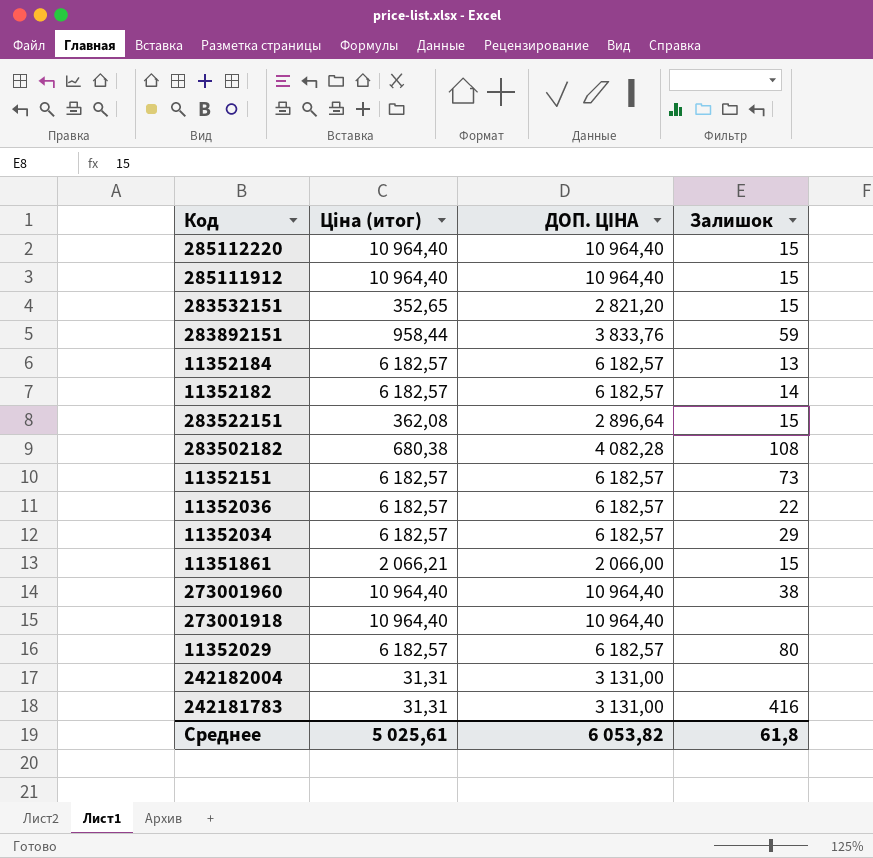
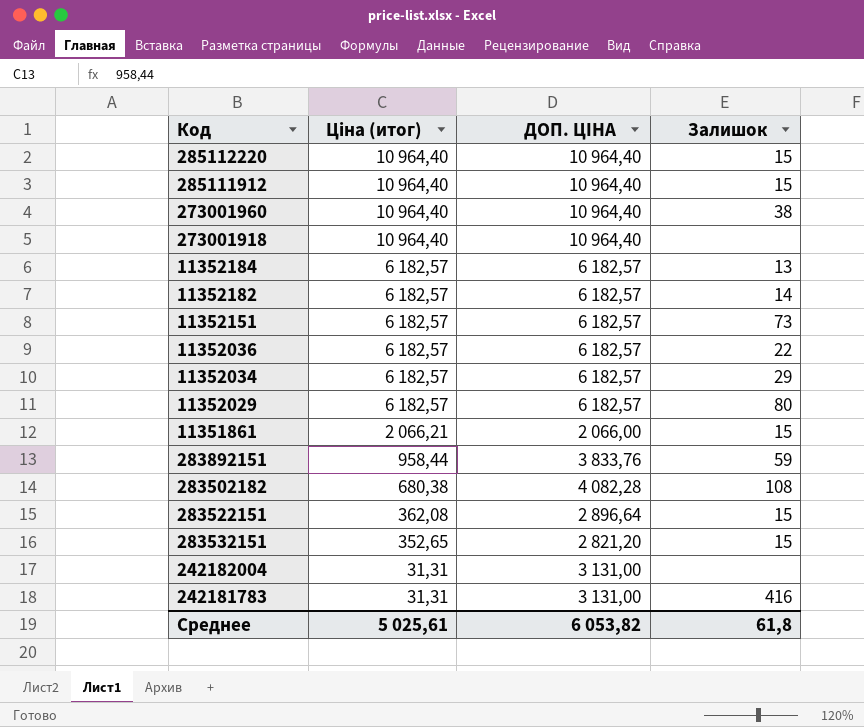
row order: none -> Ціна (итог) descending

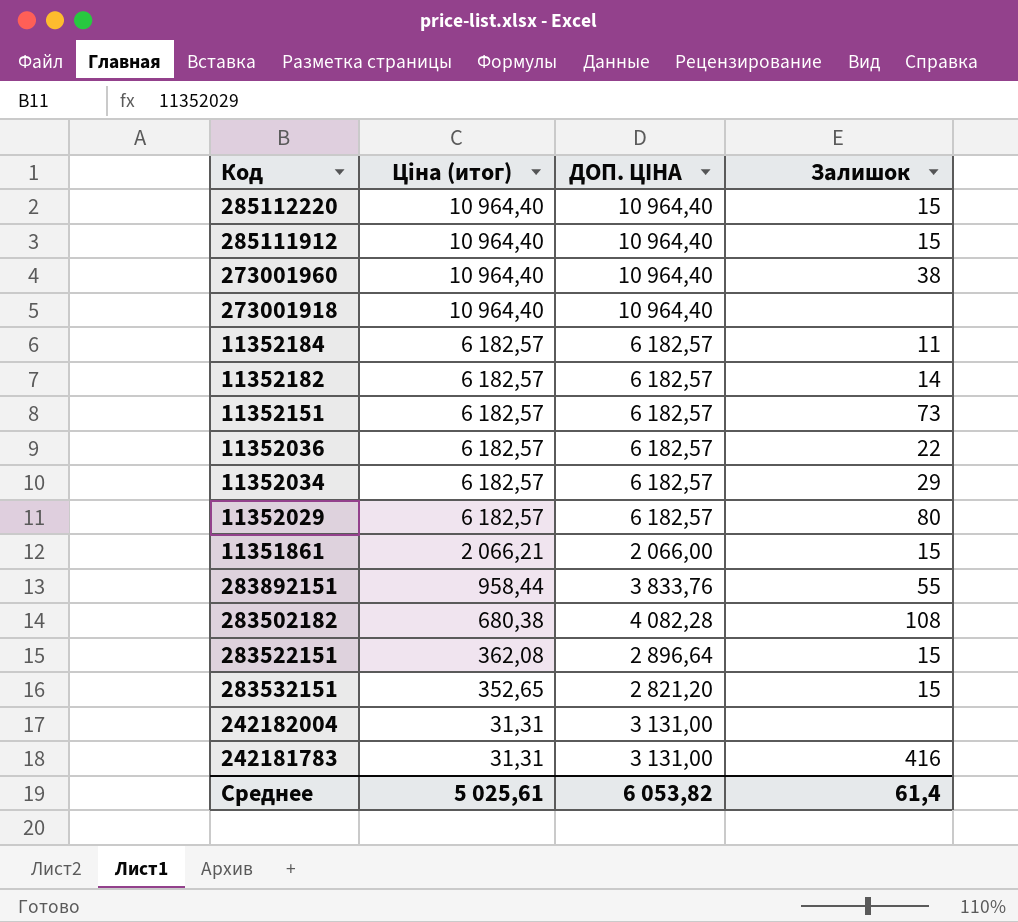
11352184 | Залишок: 13 -> 11
283892151 | Залишок: 59 -> 55
Среднее | Залишок: 61,8 -> 61,4

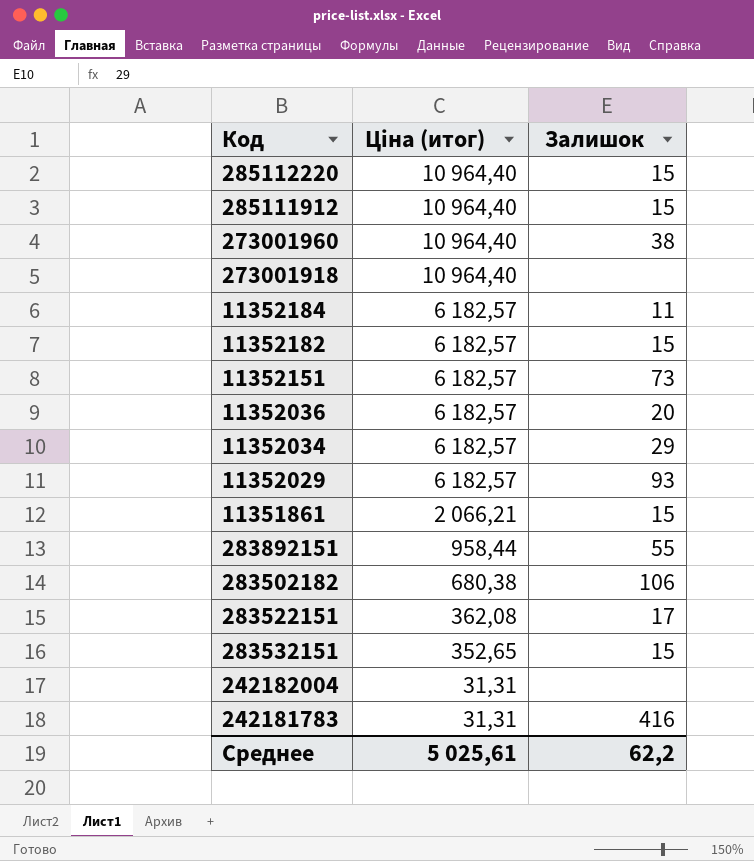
column ДОП. ЦІНА | position: 3 -> none
11352182 | Залишок: 14 -> 15
11352036 | Залишок: 22 -> 20
11352029 | Залишок: 80 -> 93
283502182 | Залишок: 108 -> 106
283522151 | Залишок: 15 -> 17
Среднее | Залишок: 61,4 -> 62,2

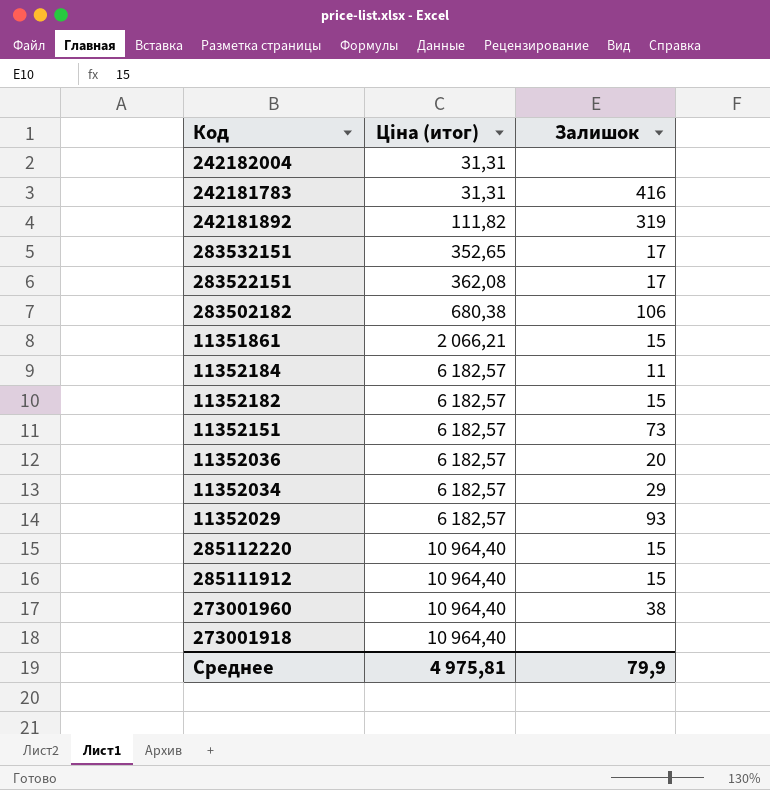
row order: Ціна (итог) descending -> Ціна (итог) ascending
row 283892151: 958,44 | 55 -> none
row 242181892: none -> 111,82 | 319
283532151 | Залишок: 15 -> 17
Среднее | Ціна (итог): 5 025,61 -> 4 975,81
Среднее | Залишок: 62,2 -> 79,9

